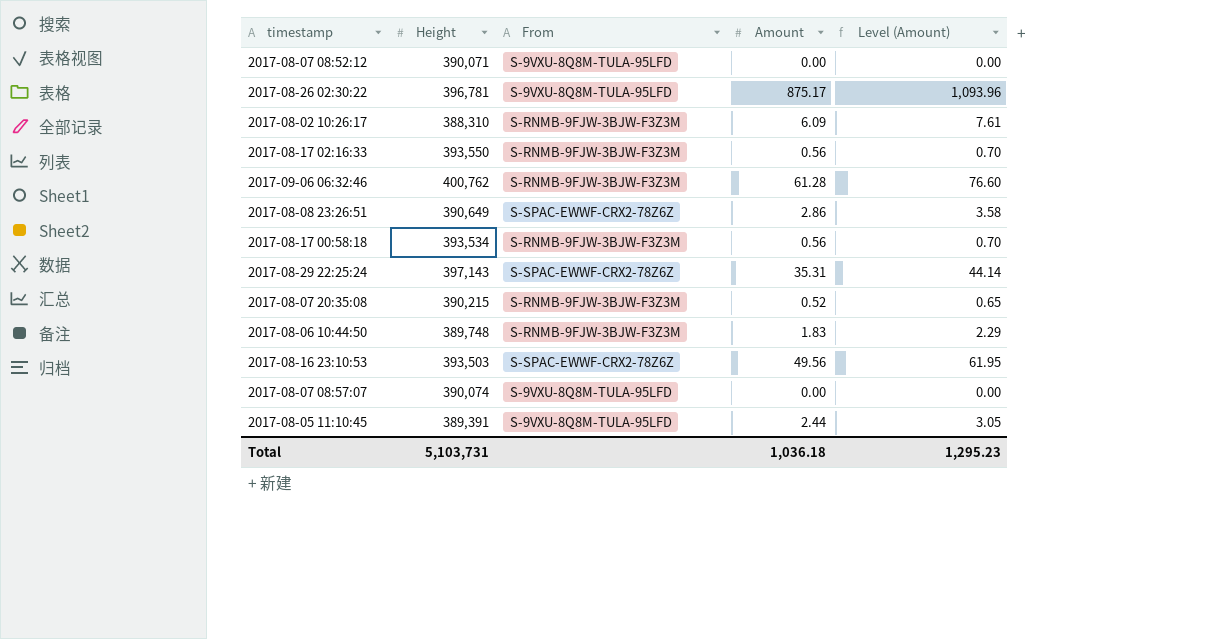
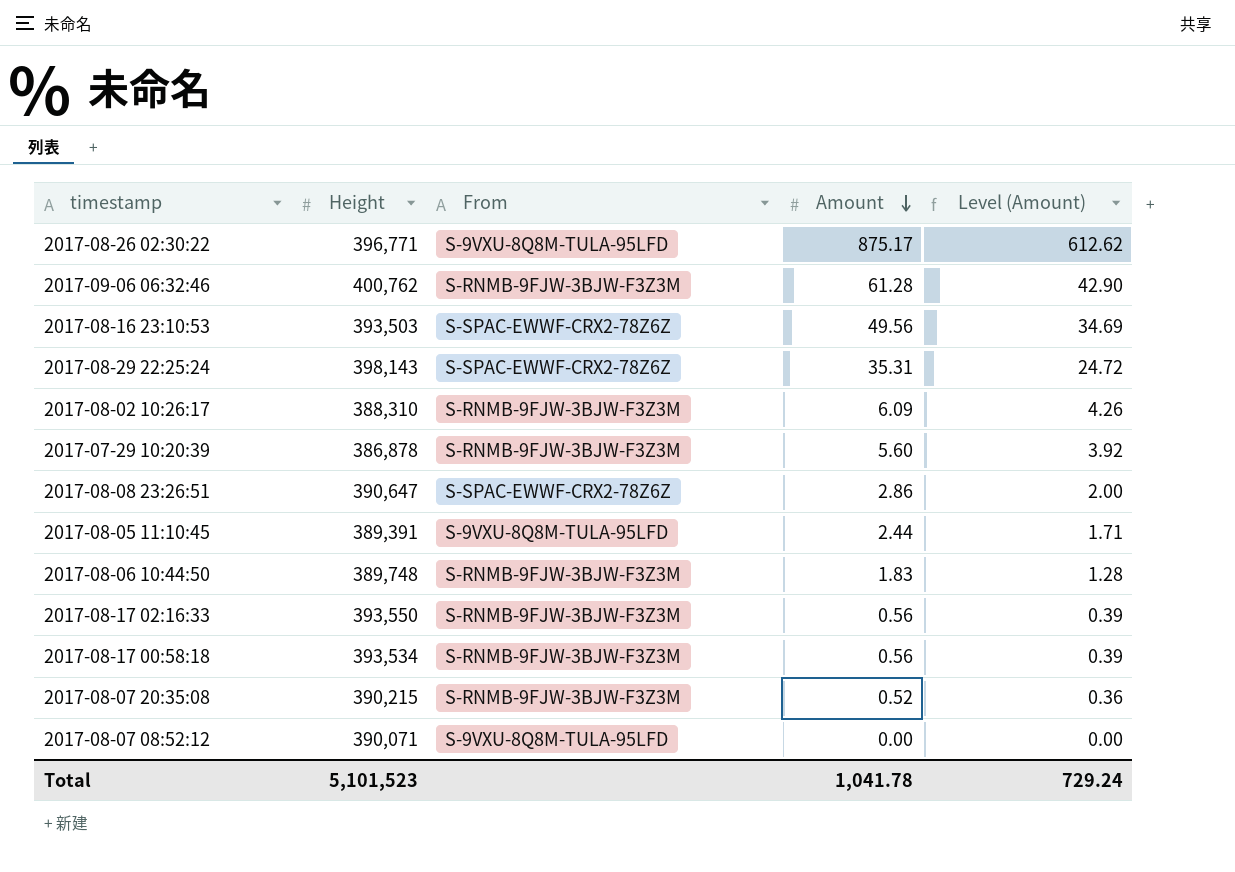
row order: none -> Amount descending
column Level (Amount) | formula: [Amount] * 1.25 -> [Amount] * 0.7
row 2017-08-07 08:57:07: 390,074 | S-9VXU-8Q8M-TULA-95LFD | 0.00 | 0.00 -> none
2017-08-26 02:30:22 | Height: 396,781 -> 396,771
2017-08-29 22:25:24 | Height: 397,143 -> 398,143
row 2017-07-29 10:20:39: none -> 386,878 | S-RNMB-9FJW-3BJW-F3Z3M | 5.60 | 3.92
2017-08-08 23:26:51 | Height: 390,649 -> 390,647
Total | Height: 5,103,731 -> 5,101,523
Total | Amount: 1,036.18 -> 1,041.78
Total | Level (Amount): 1,295.23 -> 729.24

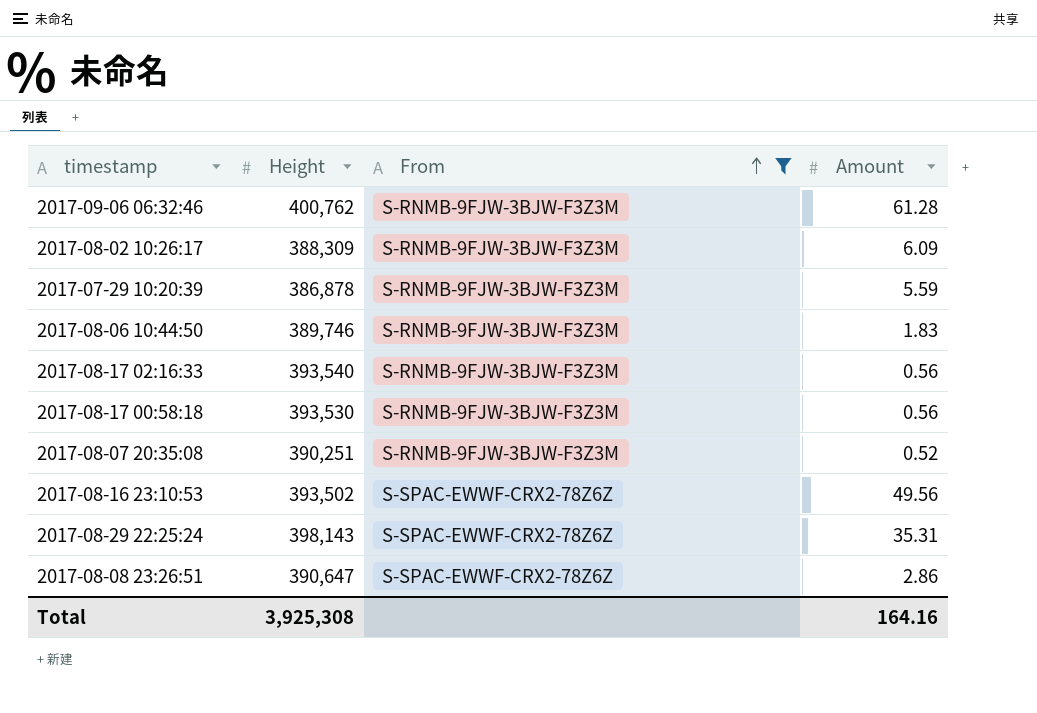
filter: none -> From != S-9VXU-8Q8M-TULA-95LFD
row order: Amount descending -> From ascending
column Level (Amount) | formula: [Amount] * 0.7 -> none
2017-08-02 10:26:17 | Height: 388,310 -> 388,309
2017-07-29 10:20:39 | Amount: 5.60 -> 5.59
2017-08-06 10:44:50 | Height: 389,748 -> 389,746
2017-08-17 02:16:33 | Height: 393,550 -> 393,540
2017-08-17 00:58:18 | Height: 393,534 -> 393,530
2017-08-07 20:35:08 | Height: 390,215 -> 390,251
2017-08-16 23:10:53 | Height: 393,503 -> 393,502
Total | Height: 5,101,523 -> 3,925,308
Total | Amount: 1,041.78 -> 164.16

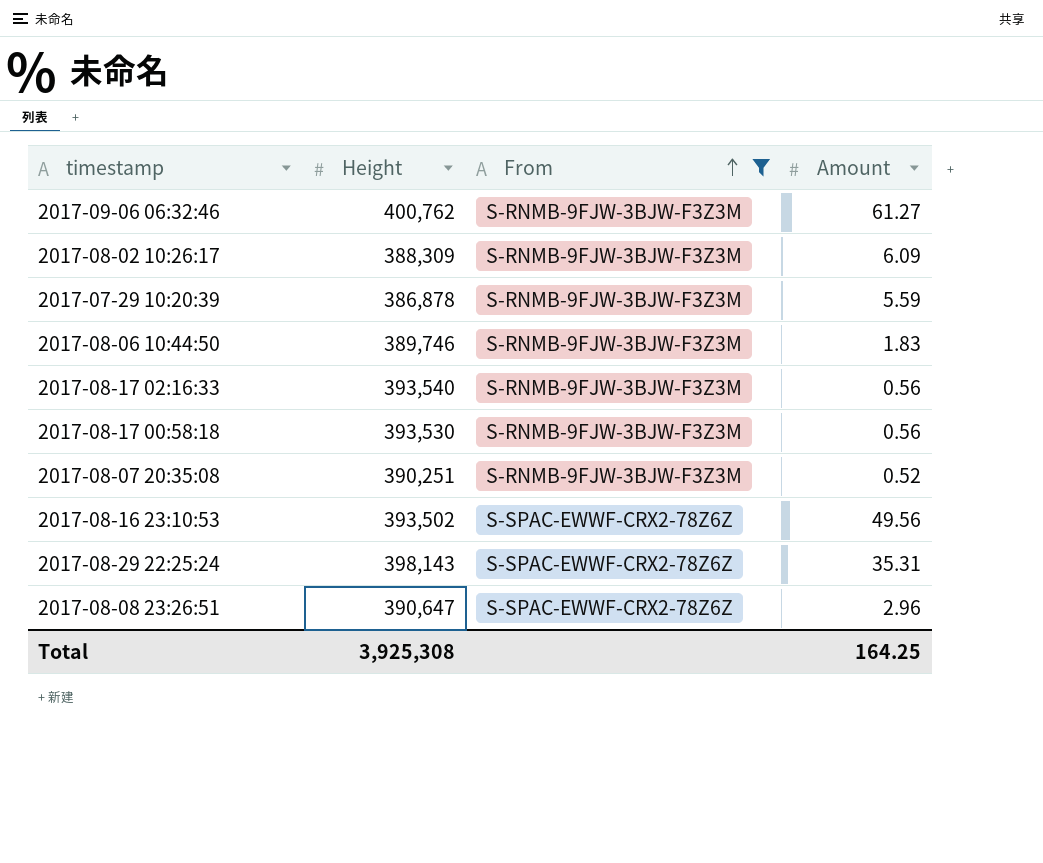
2017-09-06 06:32:46 | Amount: 61.28 -> 61.27
2017-08-08 23:26:51 | Amount: 2.86 -> 2.96
Total | Amount: 164.16 -> 164.25

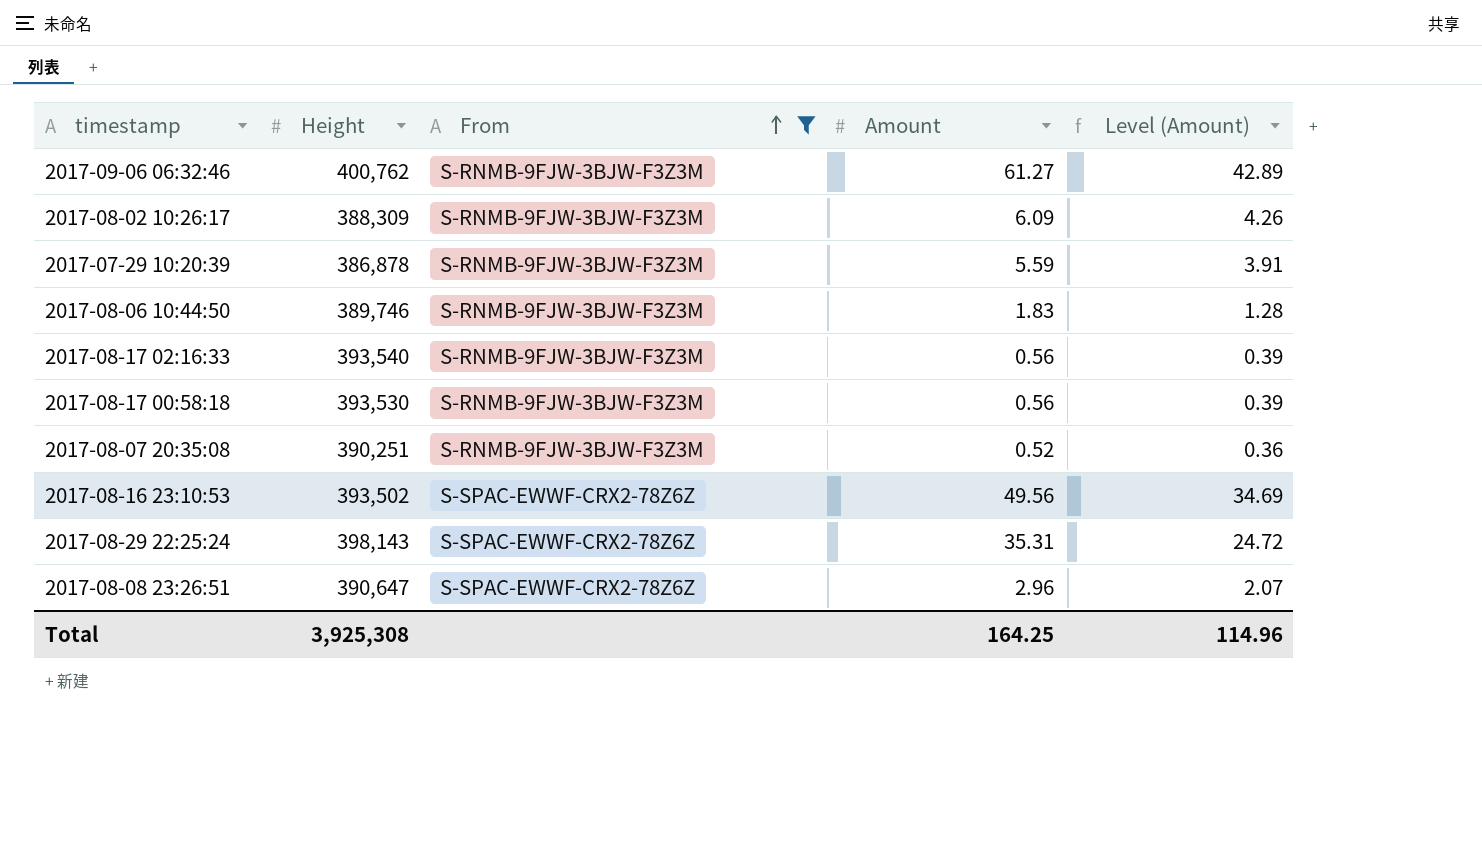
column Level (Amount) | formula: none -> [Amount] * 0.7

